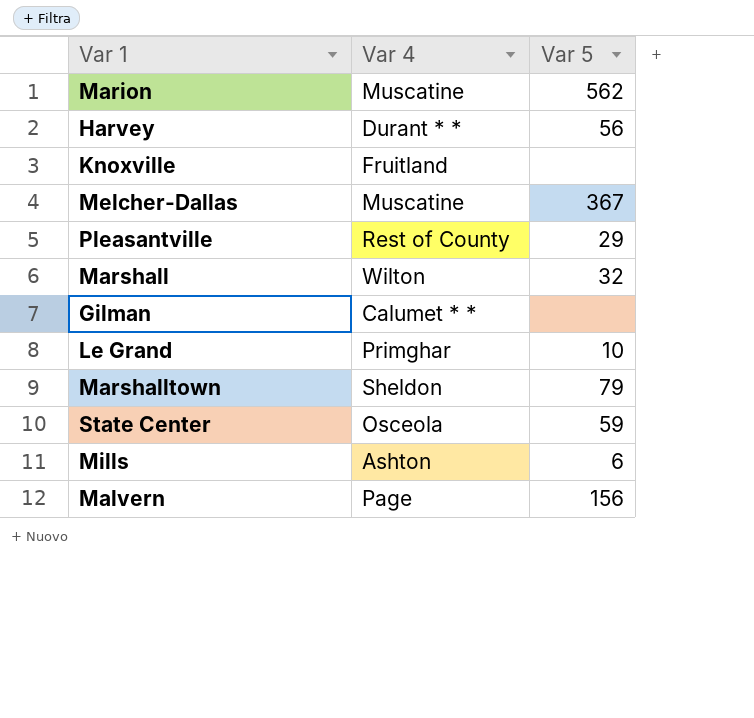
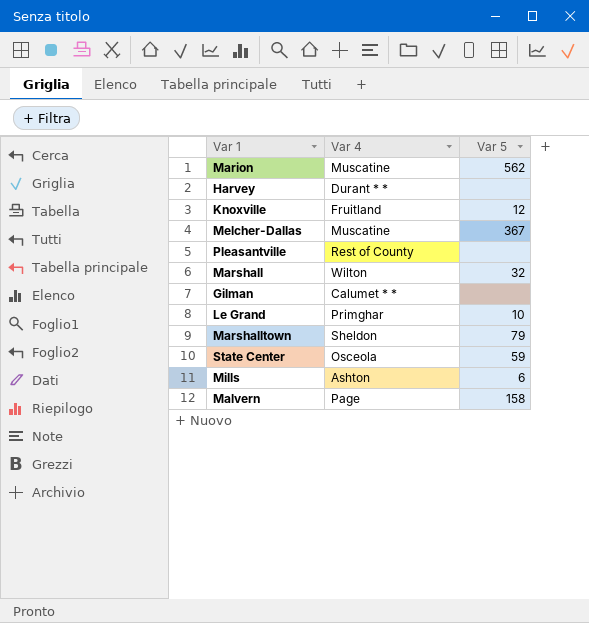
Harvey | Var 5: 56 -> none
Knoxville | Var 5: none -> 12
Pleasantville | Var 5: 29 -> none
Malvern | Var 5: 156 -> 158

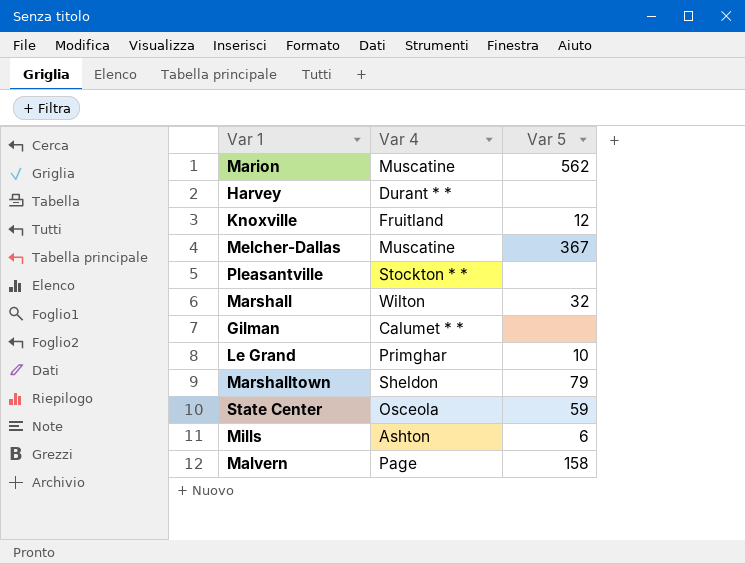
Pleasantville | Var 4: Rest of County -> Stockton * *

